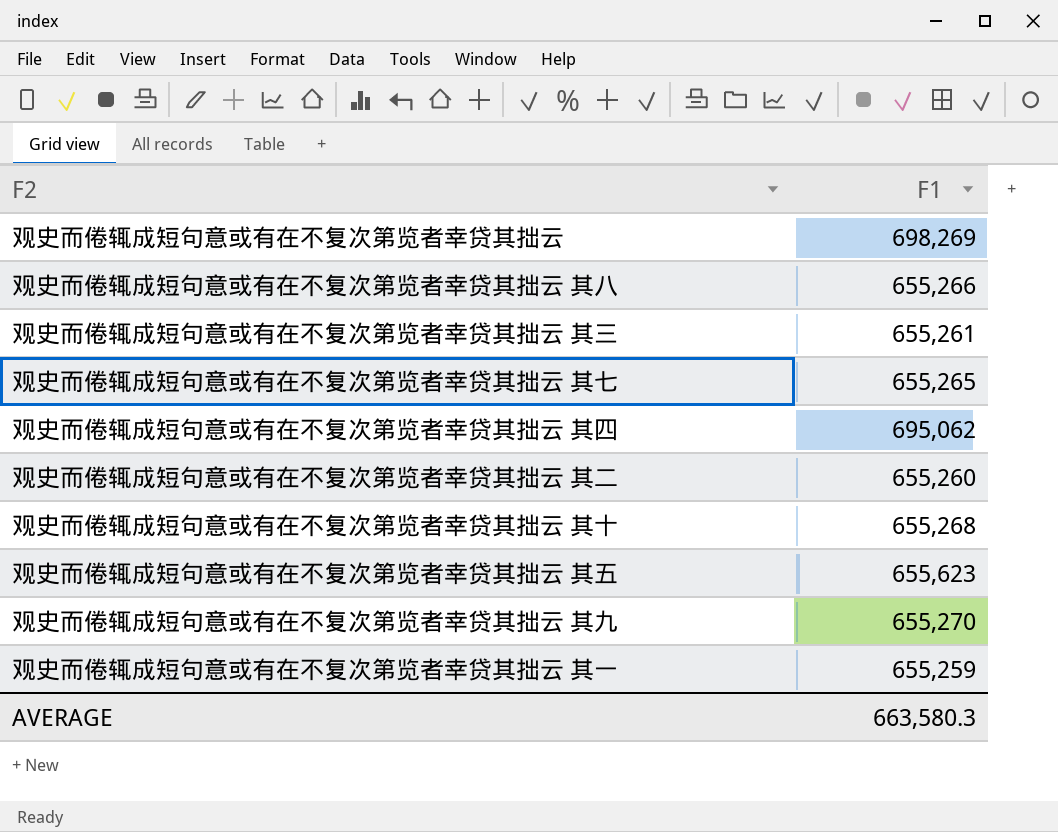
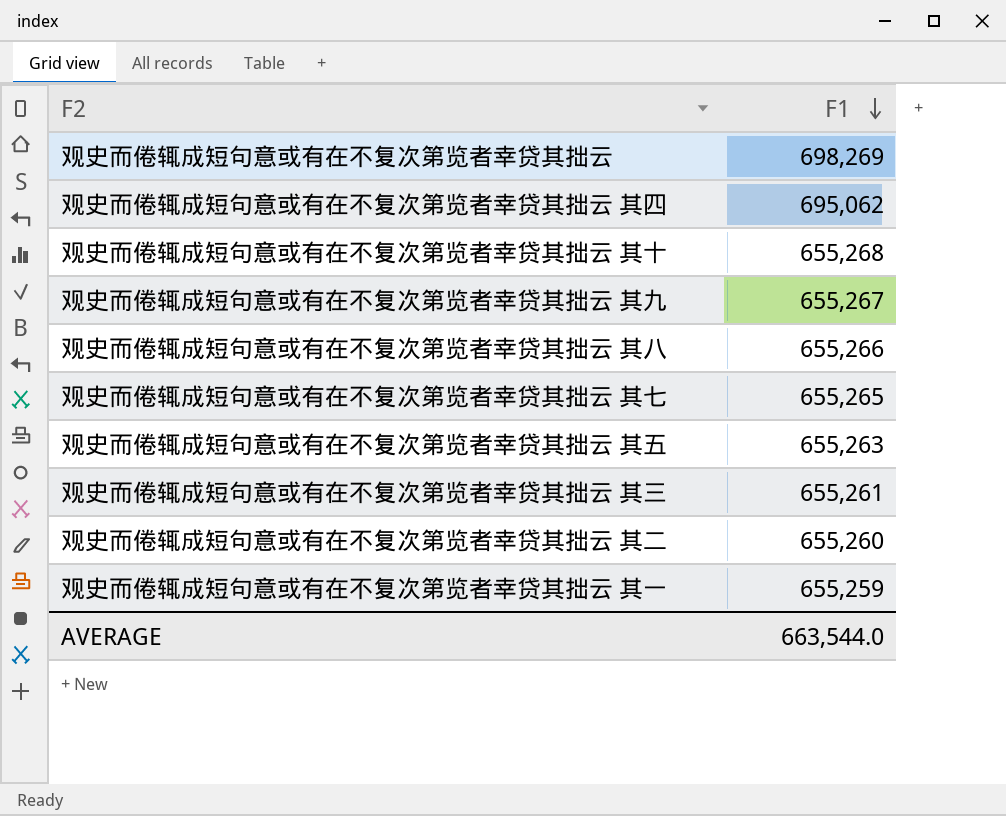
row order: none -> F1 descending
观史而倦辄成短句意或有在不复次第览者幸贷其拙云 其九 | F1: 655,270 -> 655,267
观史而倦辄成短句意或有在不复次第览者幸贷其拙云 其五 | F1: 655,623 -> 655,263
AVERAGE | F1: 663,580.3 -> 663,544.0

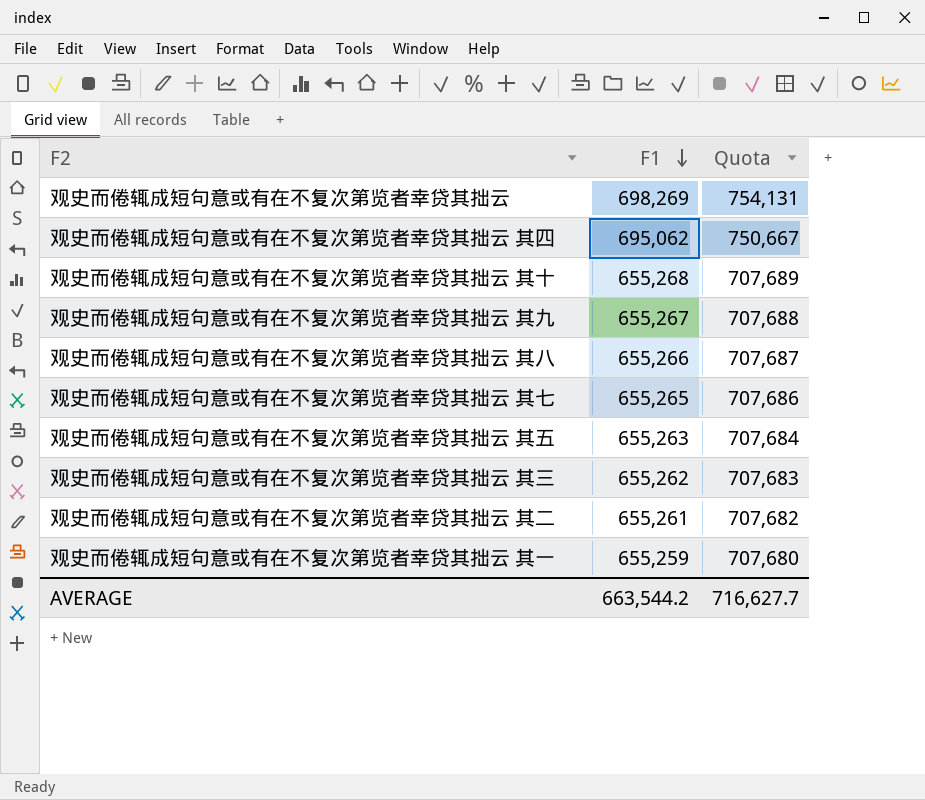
column Quota | formula: none -> [F1] * 1.08
观史而倦辄成短句意或有在不复次第览者幸贷其拙云 其三 | F1: 655,261 -> 655,262
观史而倦辄成短句意或有在不复次第览者幸贷其拙云 其二 | F1: 655,260 -> 655,261
AVERAGE | F1: 663,544.0 -> 663,544.2

